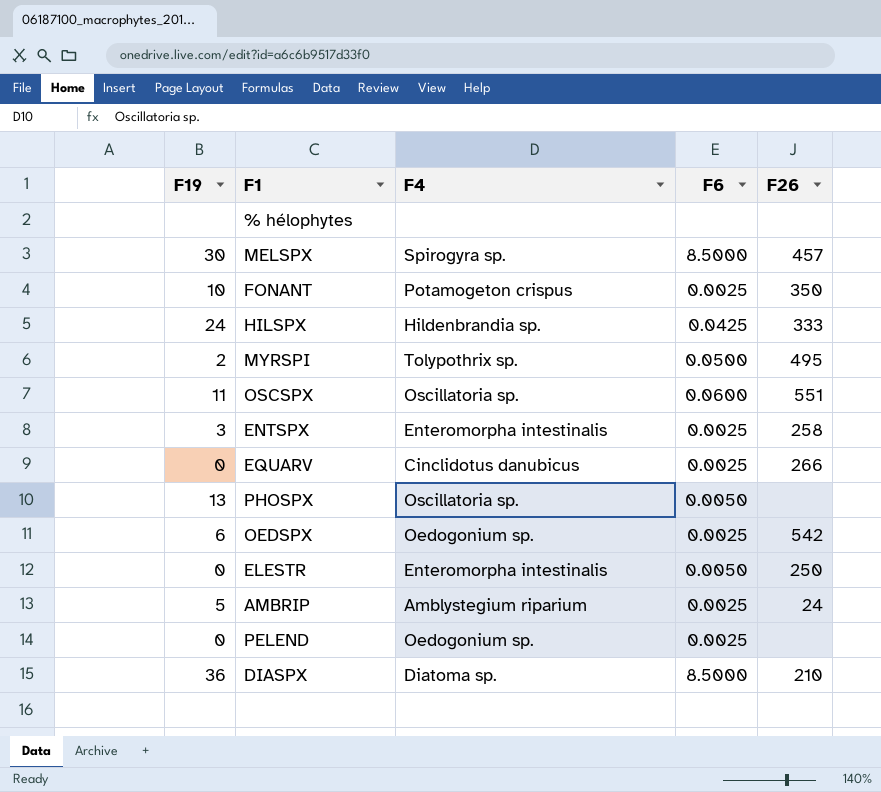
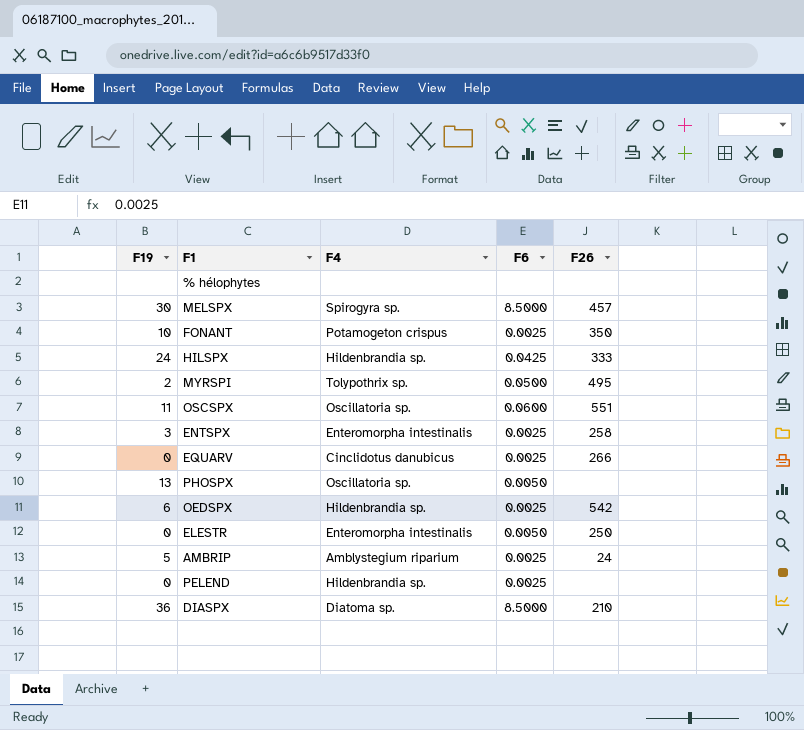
OEDSPX | F4: Oedogonium sp. -> Hildenbrandia sp.
PELEND | F4: Oedogonium sp. -> Hildenbrandia sp.

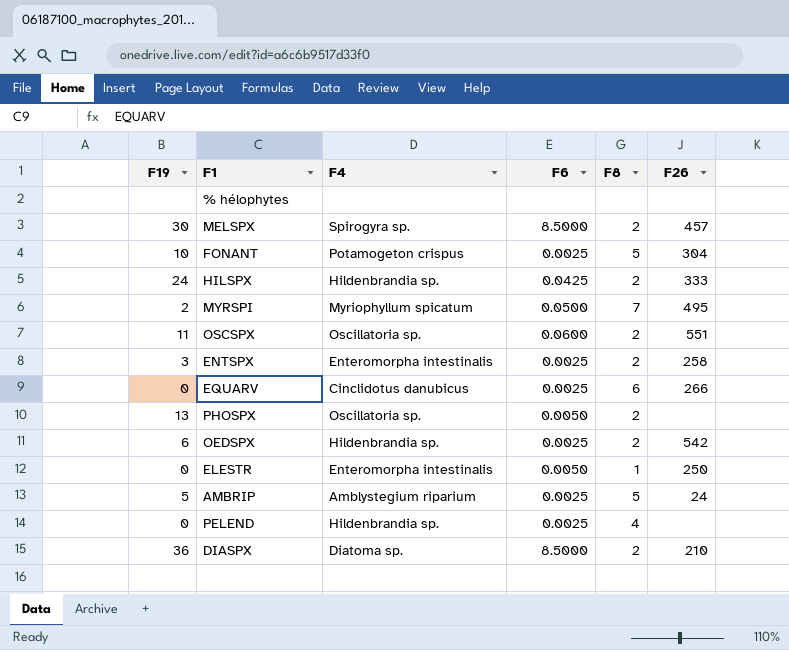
column F8 | position: none -> 5
FONANT | F26: 350 -> 304
MYRSPI | F4: Tolypothrix sp. -> Myriophyllum spicatum

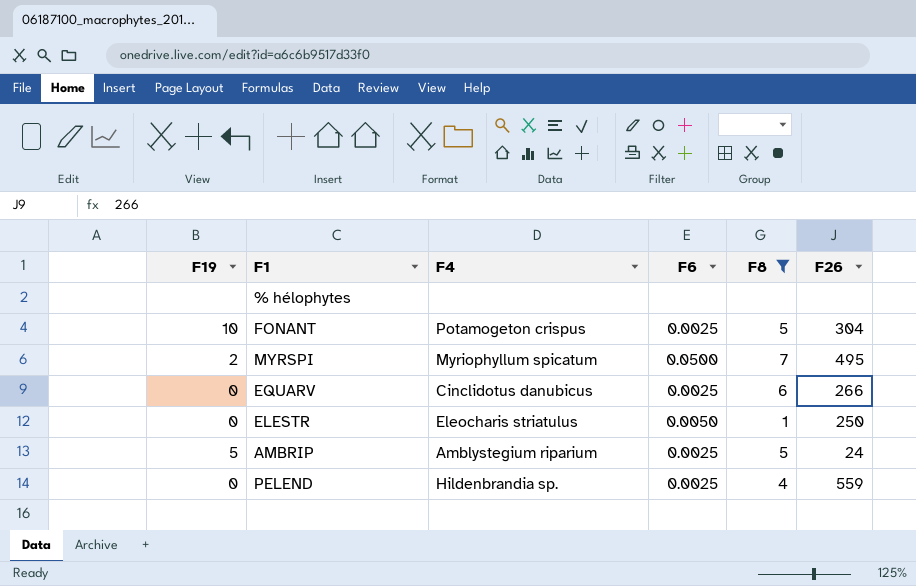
filter: none -> F8 != 2
ELESTR | F4: Enteromorpha intestinalis -> Eleocharis striatulus
PELEND | F26: none -> 559

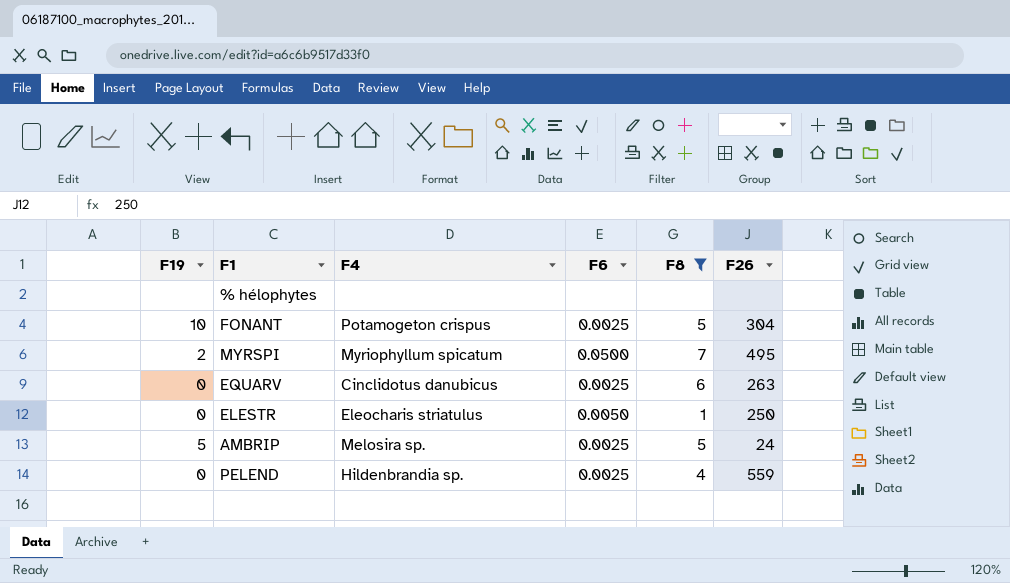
EQUARV | F26: 266 -> 263
AMBRIP | F4: Amblystegium riparium -> Melosira sp.

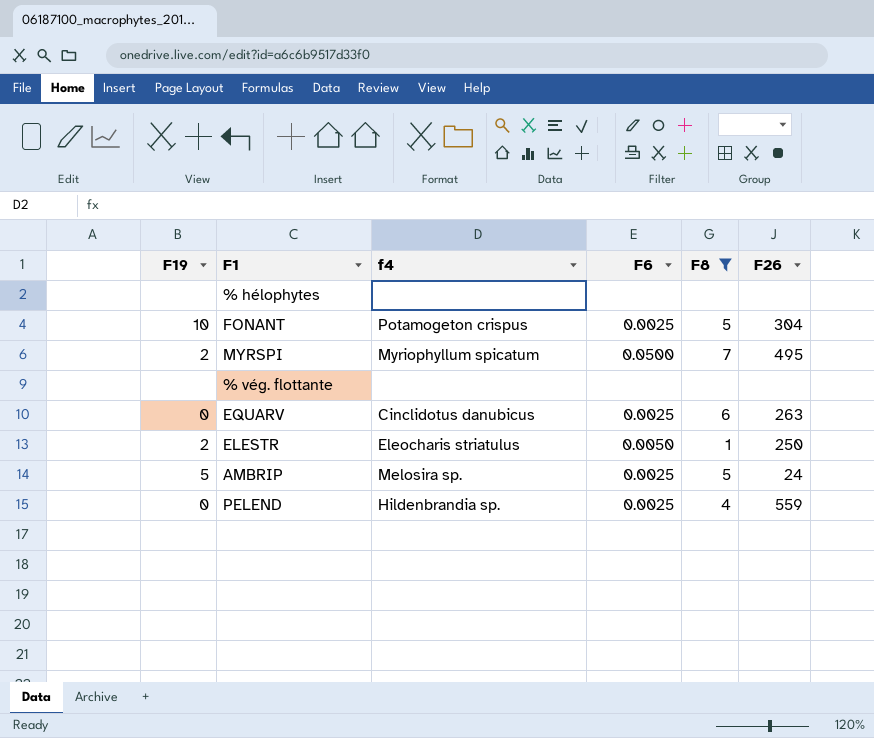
column name: F4 -> f4
row % vég. flottante: none -> none | none | none | none | none
ELESTR | F19: 0 -> 2

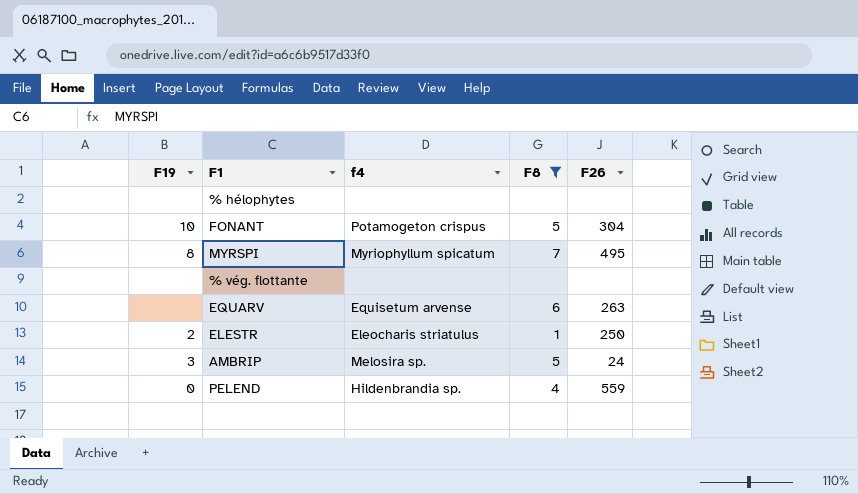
column F6 | position: 4 -> none
MYRSPI | F19: 2 -> 8
EQUARV | F19: 0 -> none
EQUARV | f4: Cinclidotus danubicus -> Equisetum arvense
AMBRIP | F19: 5 -> 3

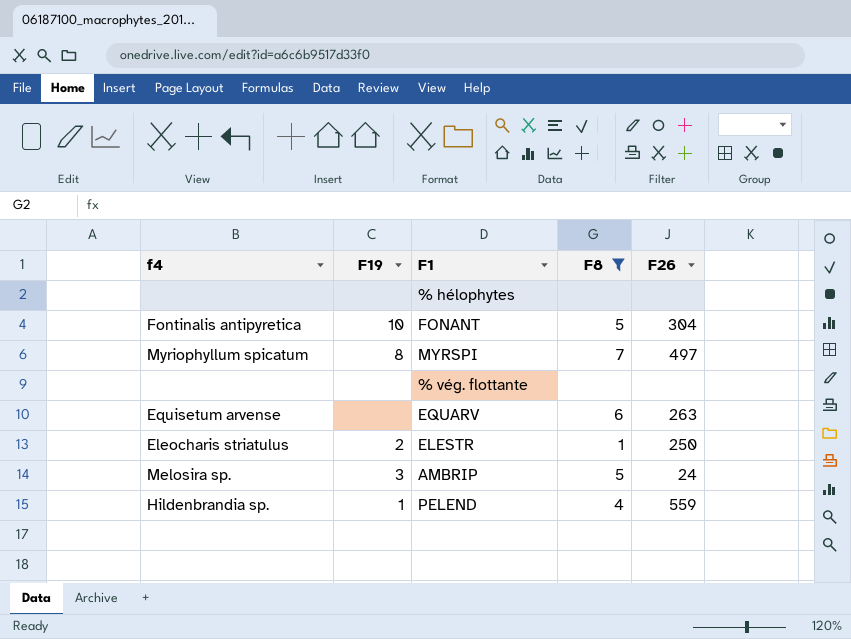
column f4 | position: 3 -> 1
FONANT | f4: Potamogeton crispus -> Fontinalis antipyretica
MYRSPI | F26: 495 -> 497
PELEND | F19: 0 -> 1

